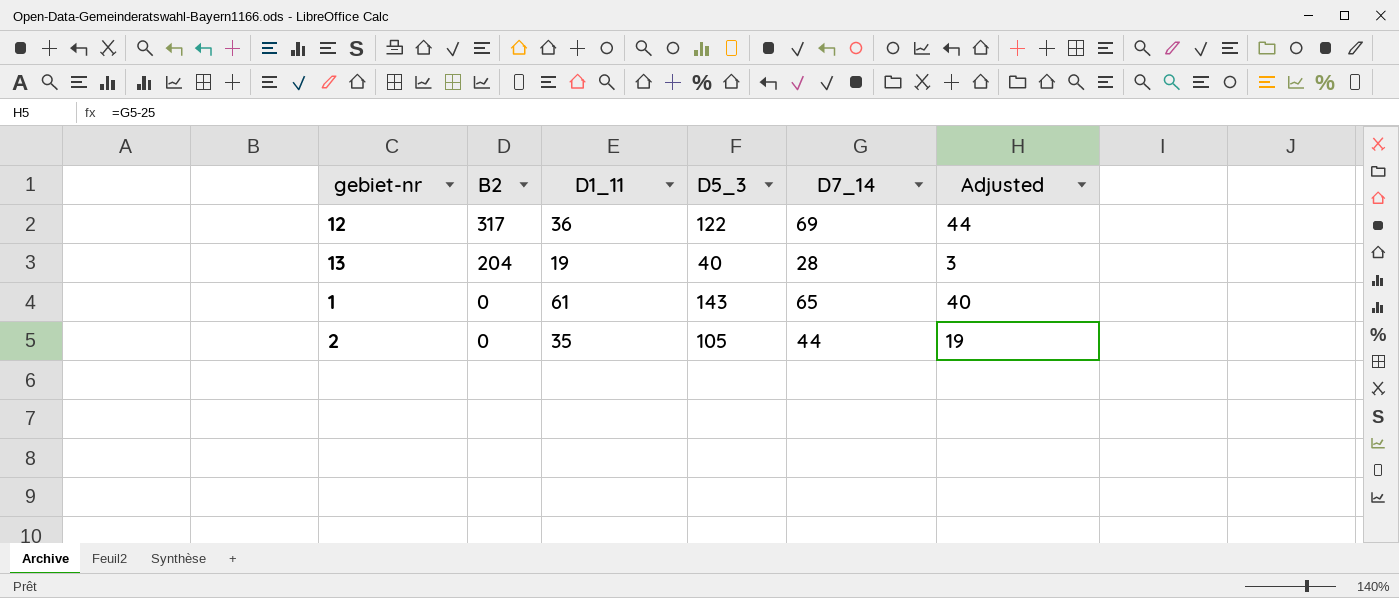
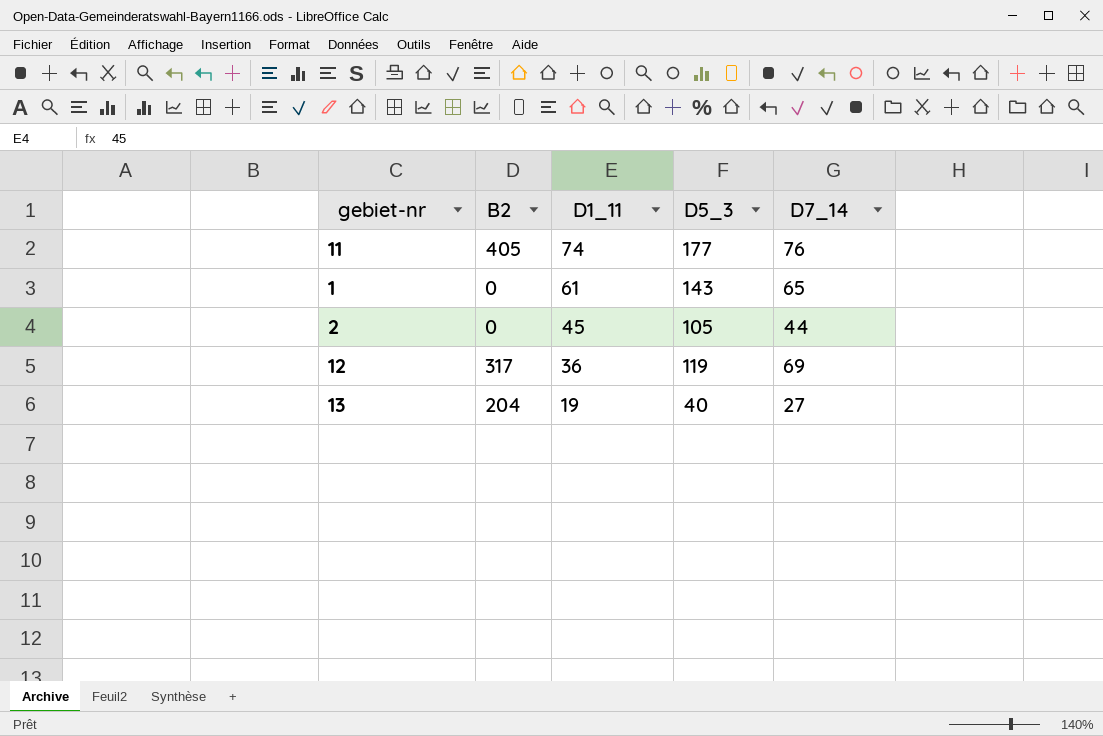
row order: B2 descending -> D1_11 descending
column Adjusted | formula: [D7_14] - 25 -> none
row 11: none -> 405 | 74 | 177 | 76
2 | D1_11: 35 -> 45
12 | D5_3: 122 -> 119
13 | D7_14: 28 -> 27

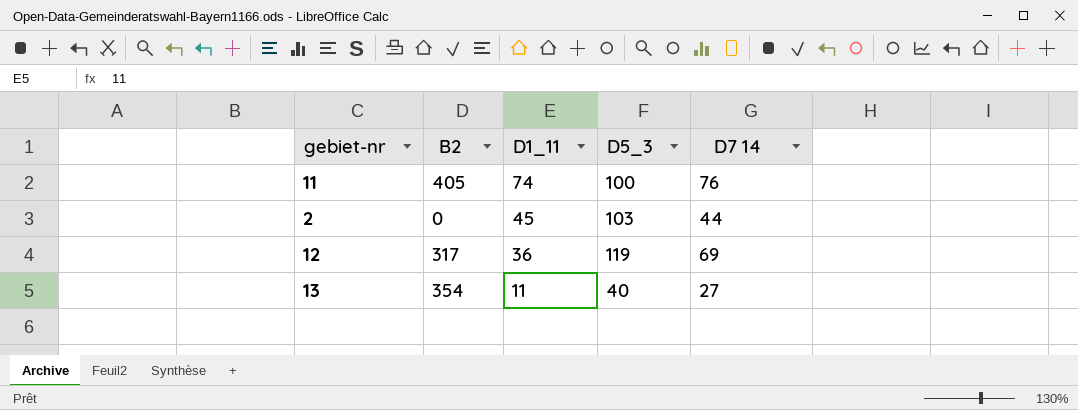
column name: D7_14 -> D7 14
row 1: 0 | 61 | 143 | 65 -> none
11 | D5_3: 177 -> 100
2 | D5_3: 105 -> 103
13 | B2: 204 -> 354
13 | D1_11: 19 -> 11

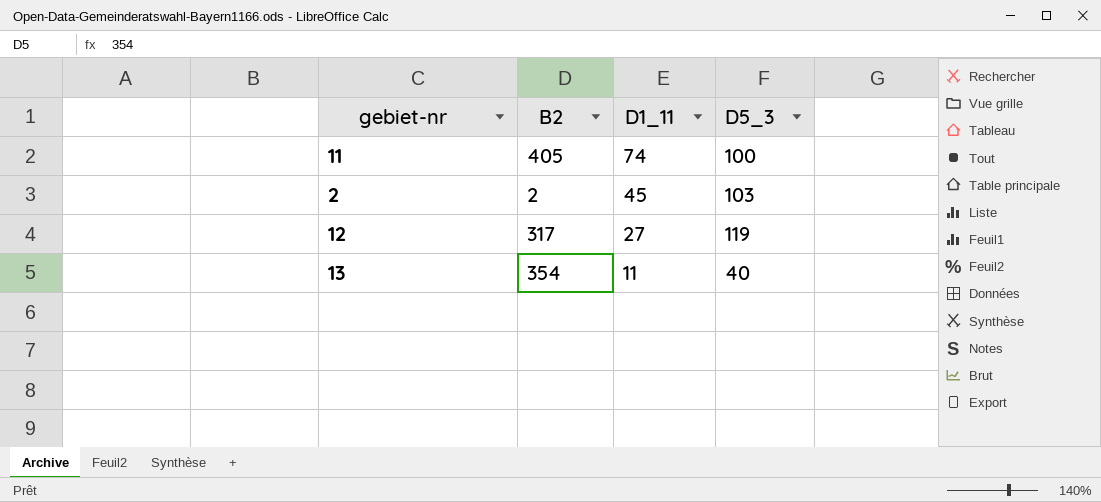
column D7 14 | position: 5 -> none
2 | B2: 0 -> 2
12 | D1_11: 36 -> 27

